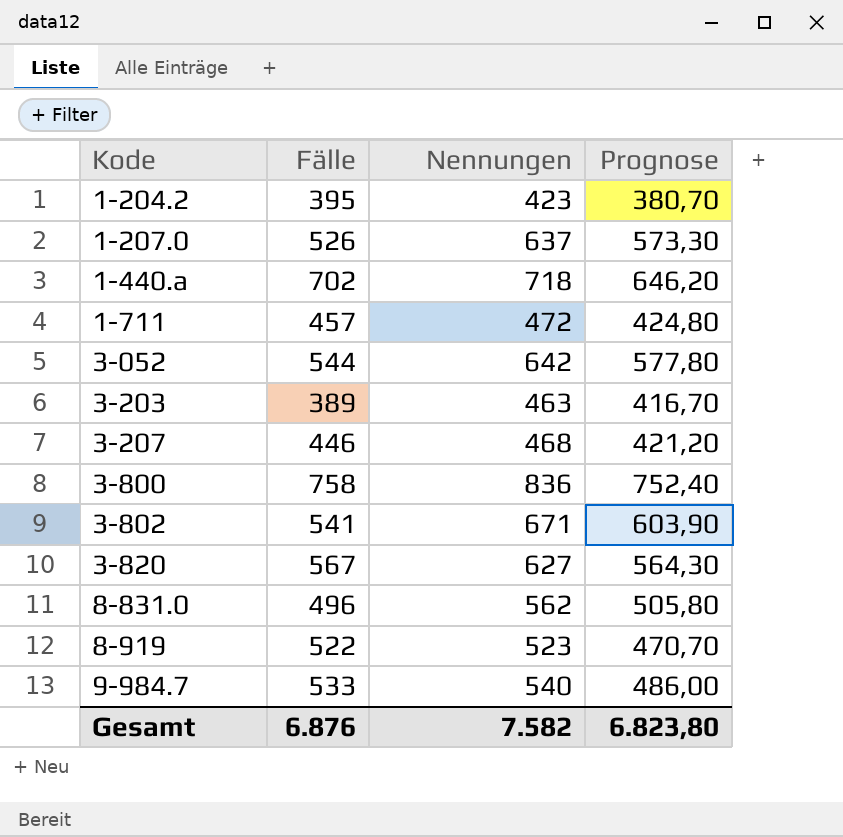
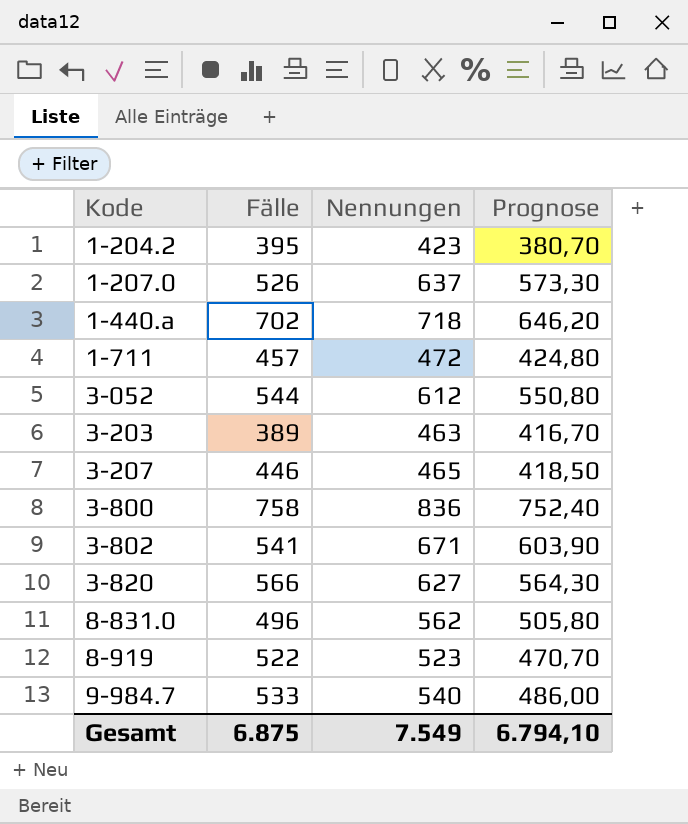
3-052 | Nennungen: 642 -> 612
3-052 | Prognose: 577,80 -> 550,80
3-207 | Nennungen: 468 -> 465
3-207 | Prognose: 421,20 -> 418,50
3-820 | Fälle: 567 -> 566
Gesamt | Fälle: 6.876 -> 6.875
Gesamt | Nennungen: 7.582 -> 7.549
Gesamt | Prognose: 6.823,80 -> 6.794,10

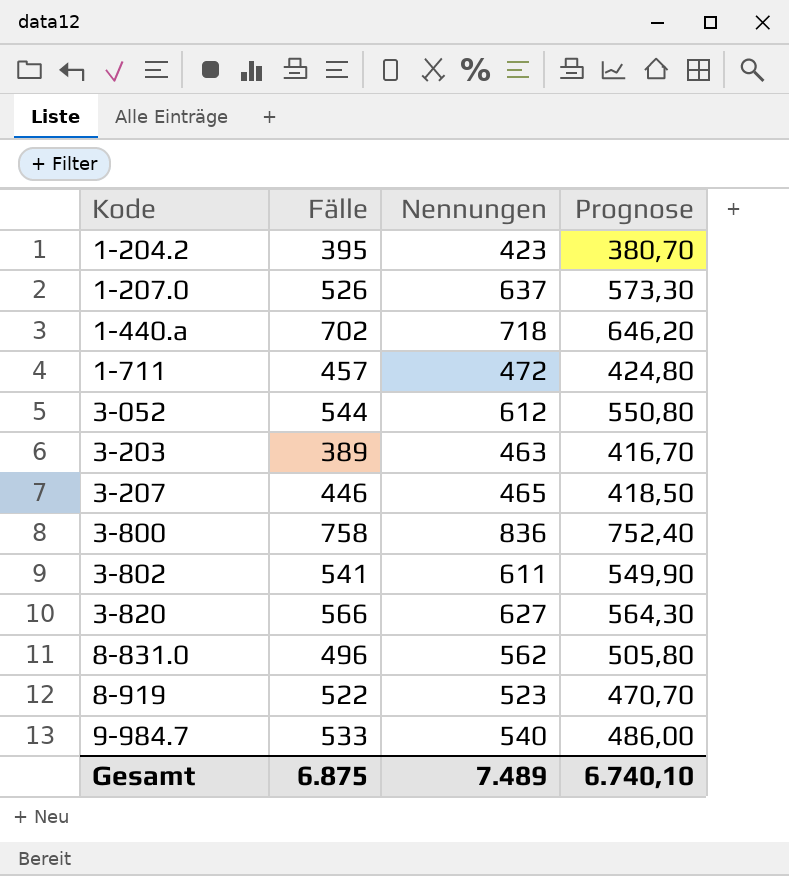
3-802 | Nennungen: 671 -> 611
3-802 | Prognose: 603,90 -> 549,90
Gesamt | Nennungen: 7.549 -> 7.489
Gesamt | Prognose: 6.794,10 -> 6.740,10

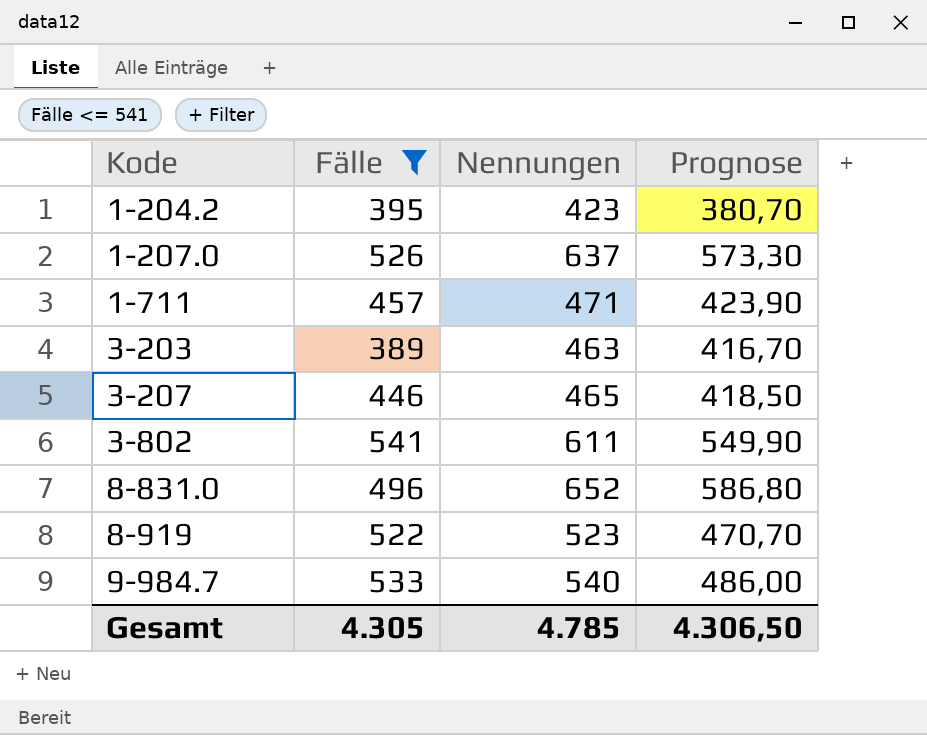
filter: none -> Fälle <= 541
1-711 | Nennungen: 472 -> 471
1-711 | Prognose: 424,80 -> 423,90
8-831.0 | Nennungen: 562 -> 652
8-831.0 | Prognose: 505,80 -> 586,80
Gesamt | Fälle: 6.875 -> 4.305
Gesamt | Nennungen: 7.489 -> 4.785
Gesamt | Prognose: 6.740,10 -> 4.306,50

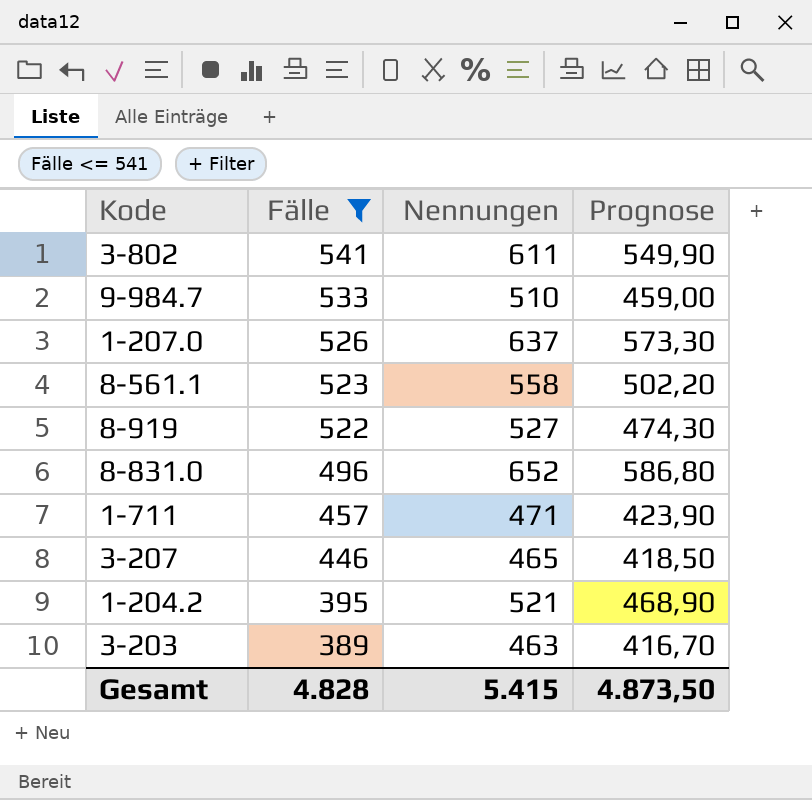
row order: Kode ascending -> Fälle descending
9-984.7 | Nennungen: 540 -> 510
9-984.7 | Prognose: 486,00 -> 459,00
row 8-561.1: none -> 523 | 558 | 502,20
8-919 | Nennungen: 523 -> 527
8-919 | Prognose: 470,70 -> 474,30
1-204.2 | Nennungen: 423 -> 521
1-204.2 | Prognose: 380,70 -> 468,90
Gesamt | Fälle: 4.305 -> 4.828
Gesamt | Nennungen: 4.785 -> 5.415
Gesamt | Prognose: 4.306,50 -> 4.873,50

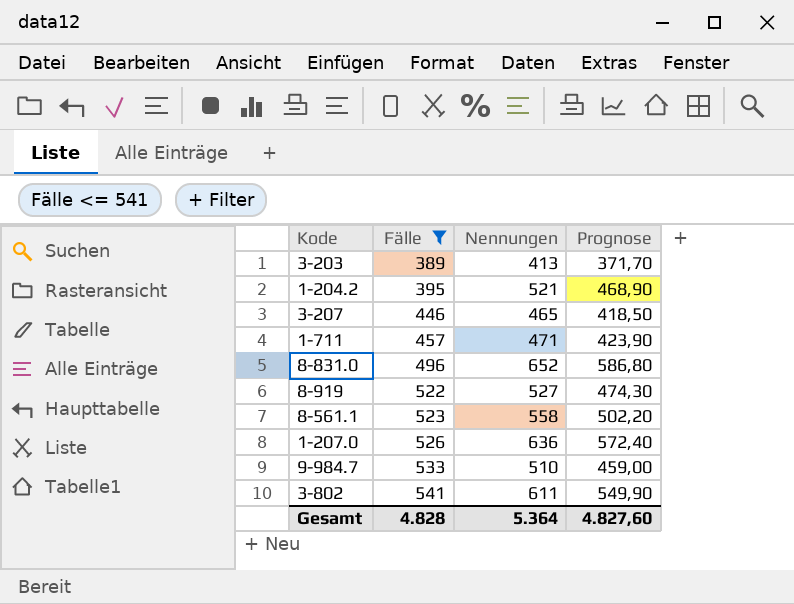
row order: Fälle descending -> Fälle ascending
3-203 | Nennungen: 463 -> 413
3-203 | Prognose: 416,70 -> 371,70
1-207.0 | Nennungen: 637 -> 636
1-207.0 | Prognose: 573,30 -> 572,40
Gesamt | Nennungen: 5.415 -> 5.364
Gesamt | Prognose: 4.873,50 -> 4.827,60

